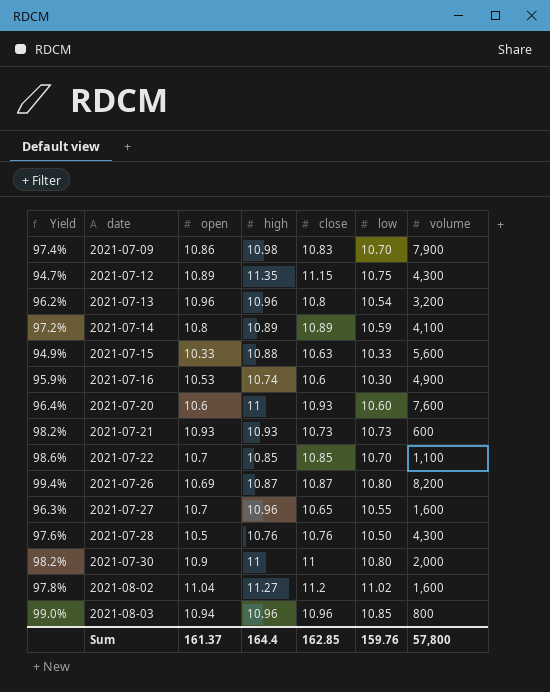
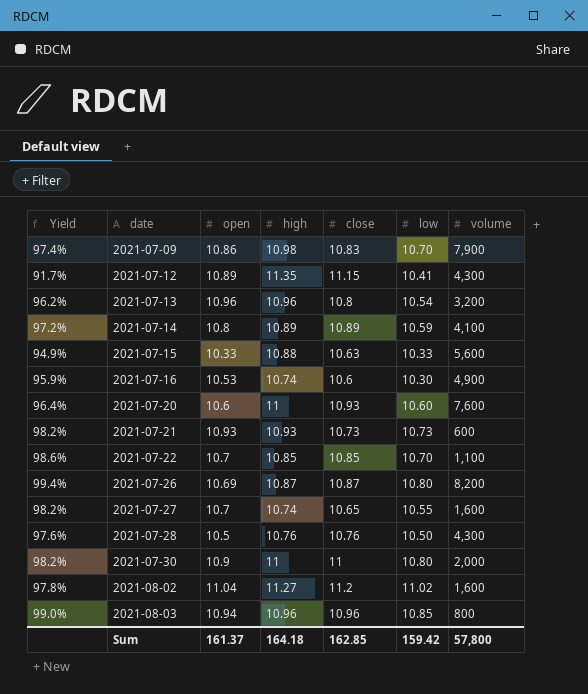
2021-07-12 | Yield: 94.7% -> 91.7%
2021-07-12 | low: 10.75 -> 10.41
2021-07-27 | Yield: 96.3% -> 98.2%
2021-07-27 | high: 10.96 -> 10.74
Sum | high: 164.4 -> 164.18
Sum | low: 159.76 -> 159.42

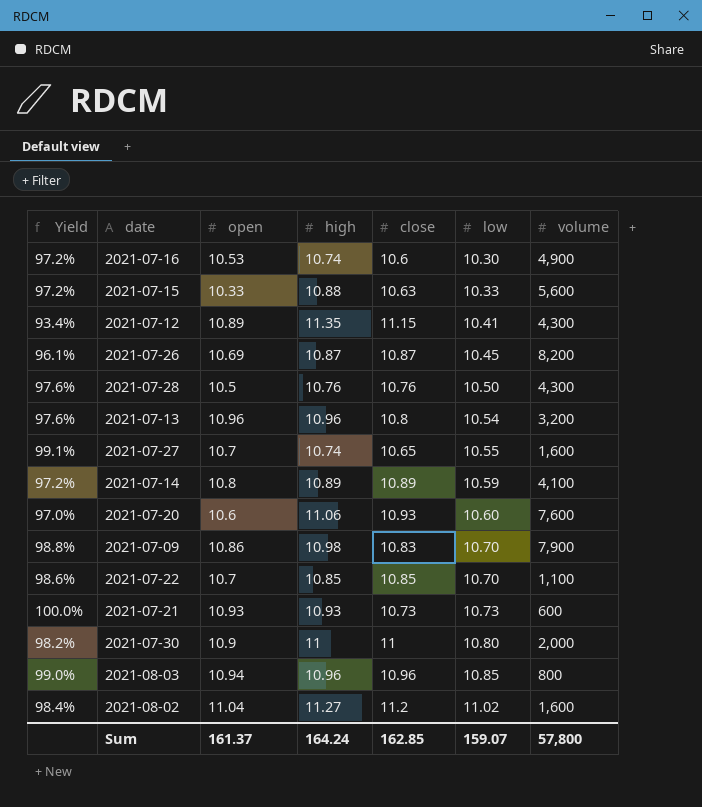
row order: date ascending -> low ascending
column Yield | formula: [low] / [high] -> [low] / [close]
2021-07-26 | low: 10.80 -> 10.45
2021-07-20 | high: 11 -> 11.06
Sum | high: 164.18 -> 164.24
Sum | low: 159.42 -> 159.07

